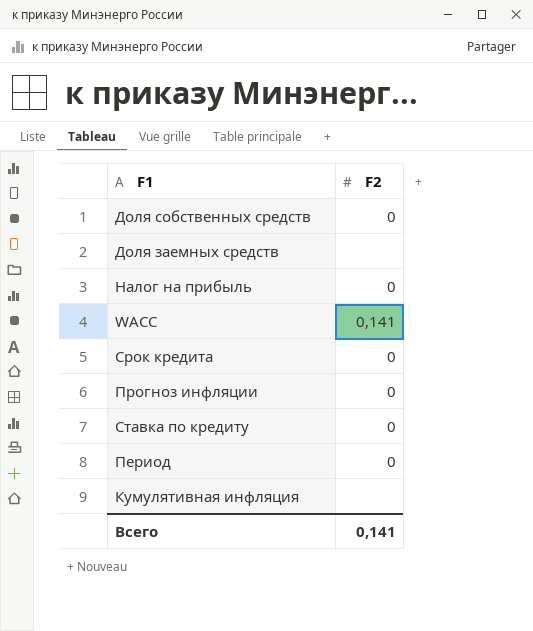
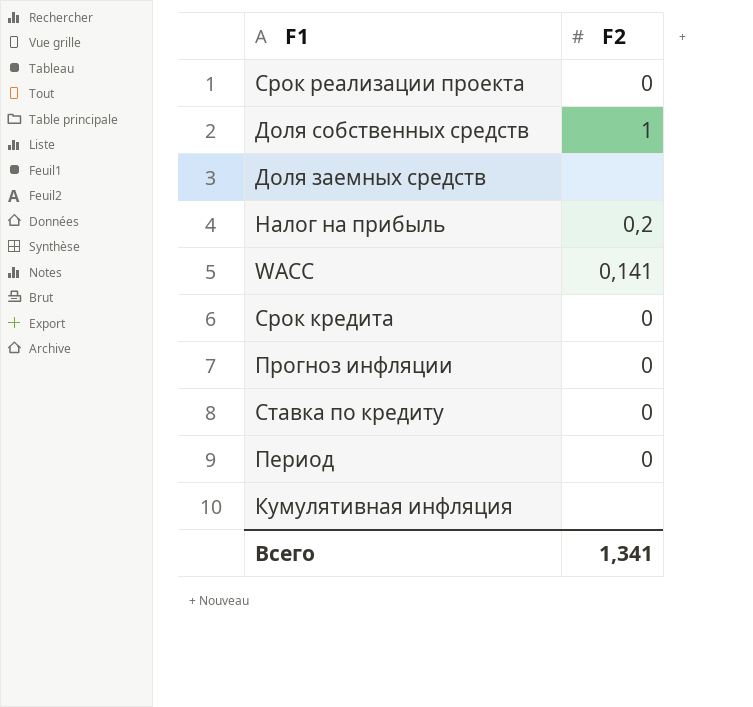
row Срок реализации проекта: none -> 0
Доля собственных средств | F2: 0 -> 1
Налог на прибыль | F2: 0 -> 0,2
Всего | F2: 0,141 -> 1,341

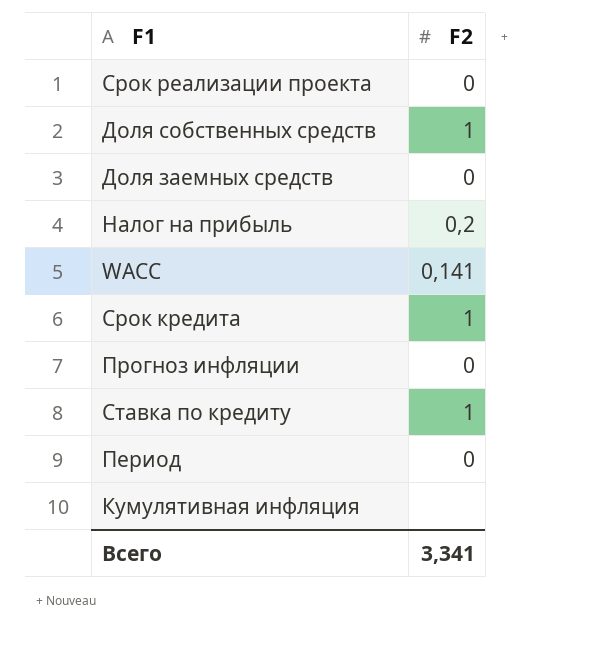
Доля заемных средств | F2: none -> 0
Срок кредита | F2: 0 -> 1
Ставка по кредиту | F2: 0 -> 1
Всего | F2: 1,341 -> 3,341

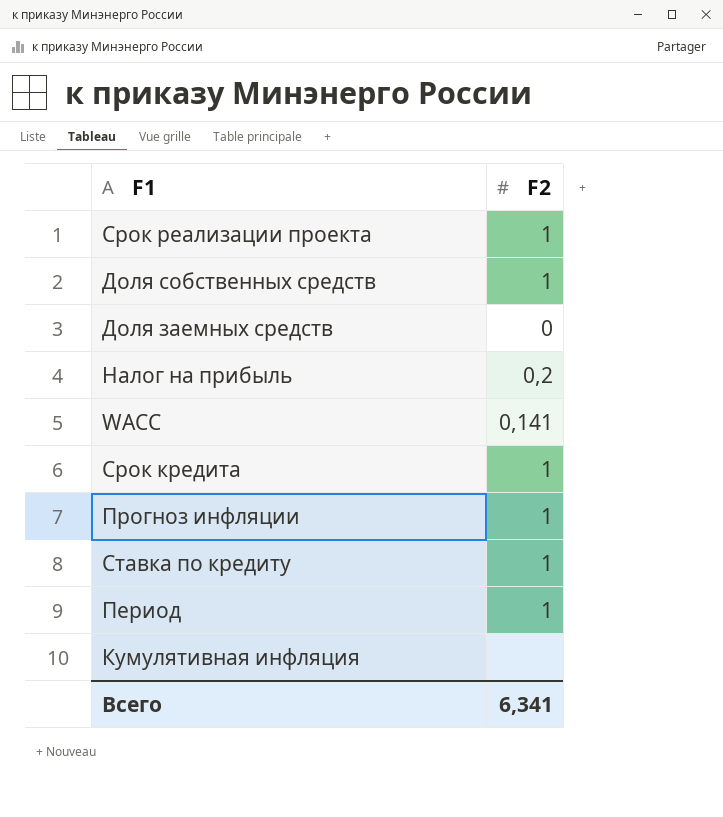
Срок реализации проекта | F2: 0 -> 1
Прогноз инфляции | F2: 0 -> 1
Период | F2: 0 -> 1
Всего | F2: 3,341 -> 6,341

